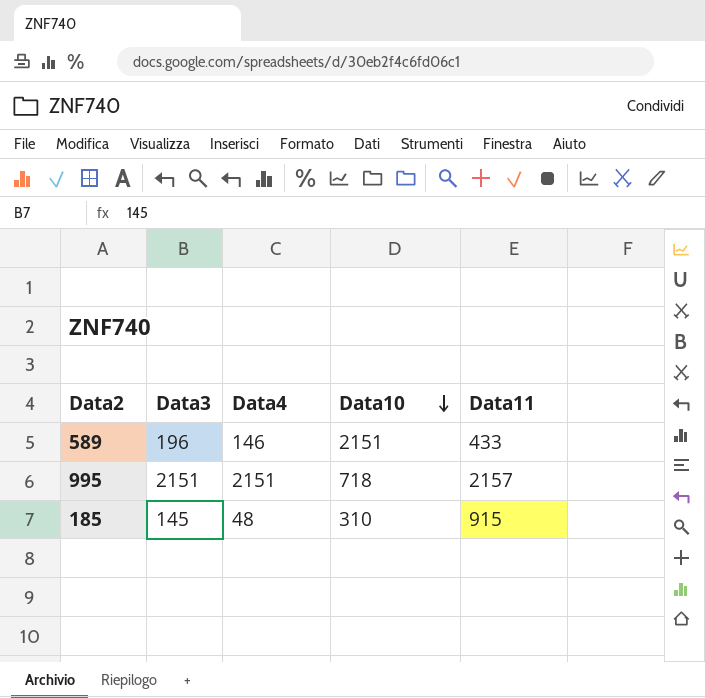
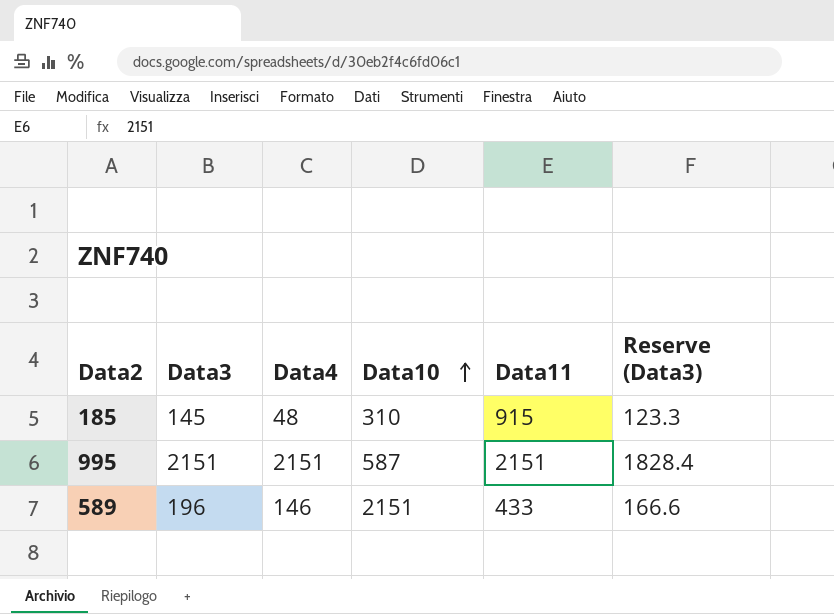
row order: Data10 descending -> Data10 ascending
column Reserve (Data3) | formula: none -> [Data3] * 0.85
995 | Data10: 718 -> 587
995 | Data11: 2157 -> 2151

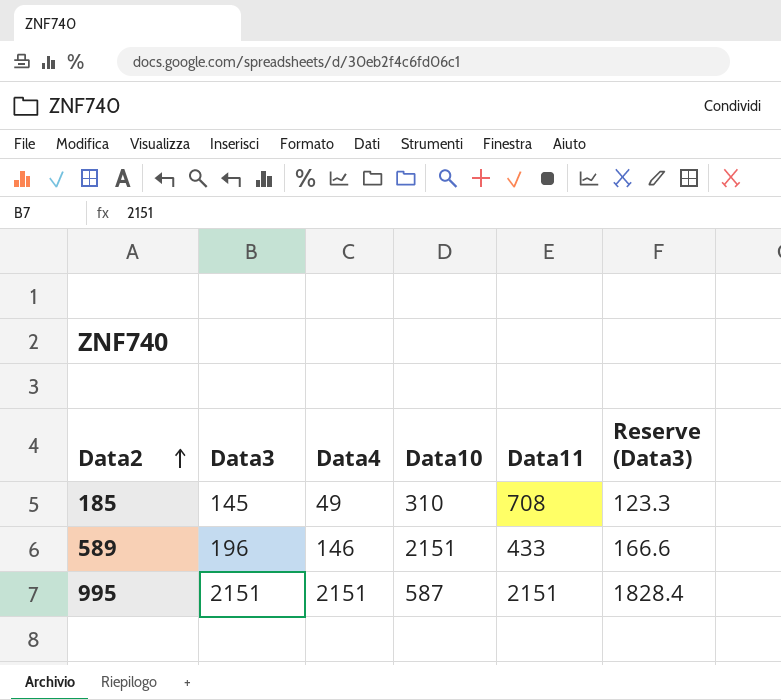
row order: Data10 ascending -> Data2 ascending
185 | Data4: 48 -> 49
185 | Data11: 915 -> 708

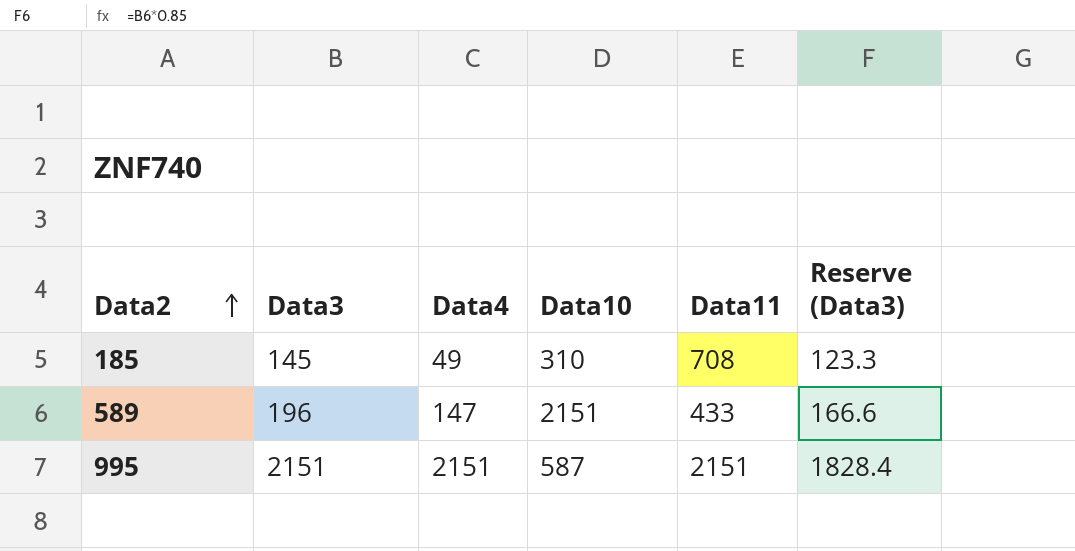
589 | Data4: 146 -> 147

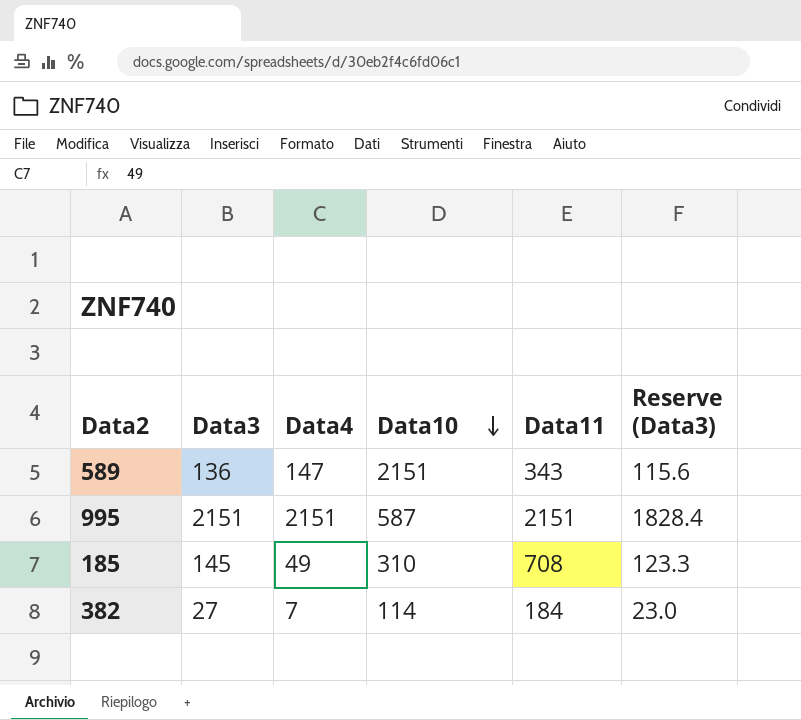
row order: Data2 ascending -> Data10 descending
589 | Data3: 196 -> 136
589 | Data11: 433 -> 343
589 | Reserve (Data3): 166.6 -> 115.6
row 382: none -> 27 | 7 | 114 | 184 | 23.0

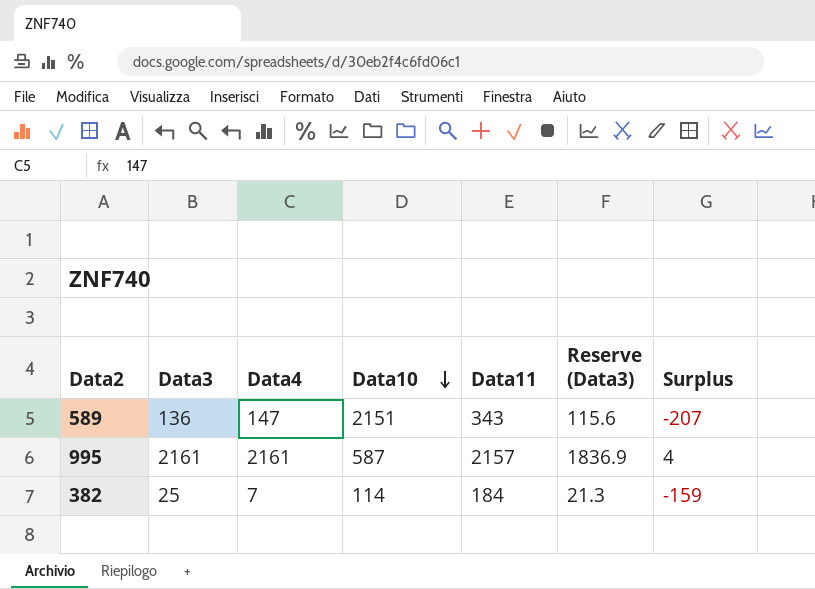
column Surplus | formula: none -> [Data3] - [Data11]
row 185: 145 | 49 | 310 | 708 | 123.3 -> none
995 | Data3: 2151 -> 2161
995 | Data4: 2151 -> 2161
995 | Data11: 2151 -> 2157
995 | Reserve (Data3): 1828.4 -> 1836.9
382 | Data3: 27 -> 25
382 | Reserve (Data3): 23.0 -> 21.3

